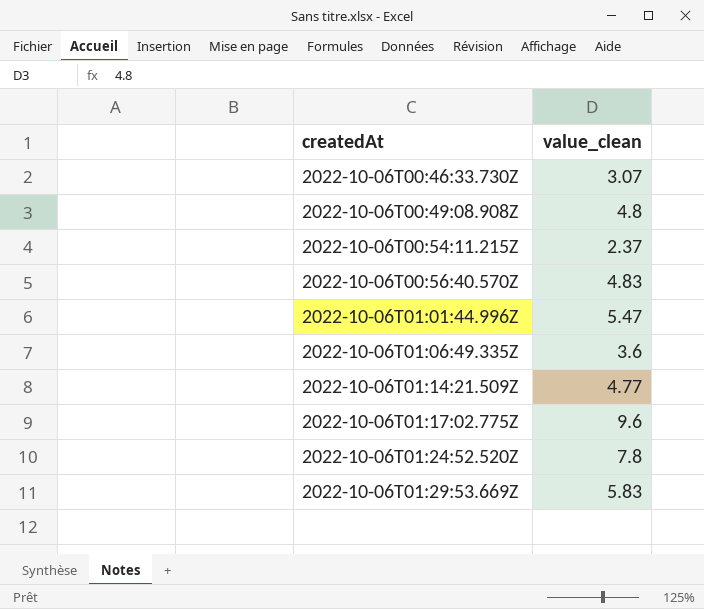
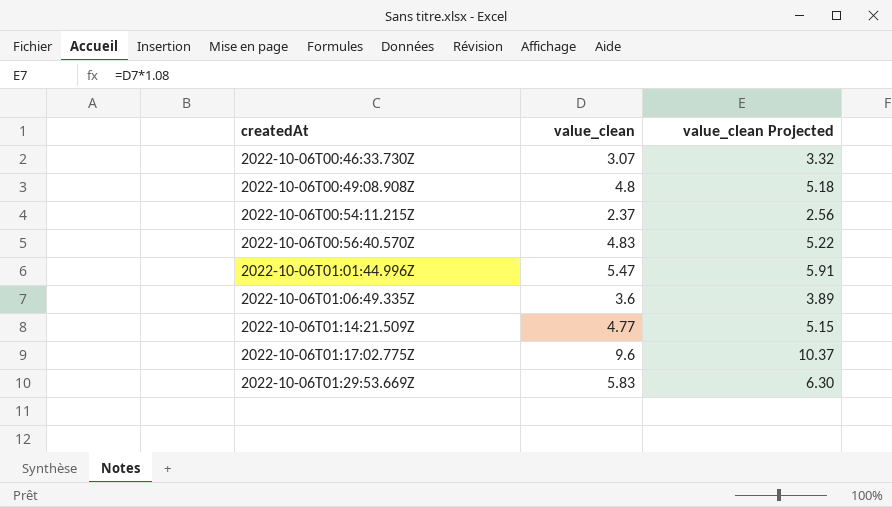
column value_clean Projected | formula: none -> [value_clean] * 1.08
row 2022-10-06T01:24:52.520Z: 7.8 -> none

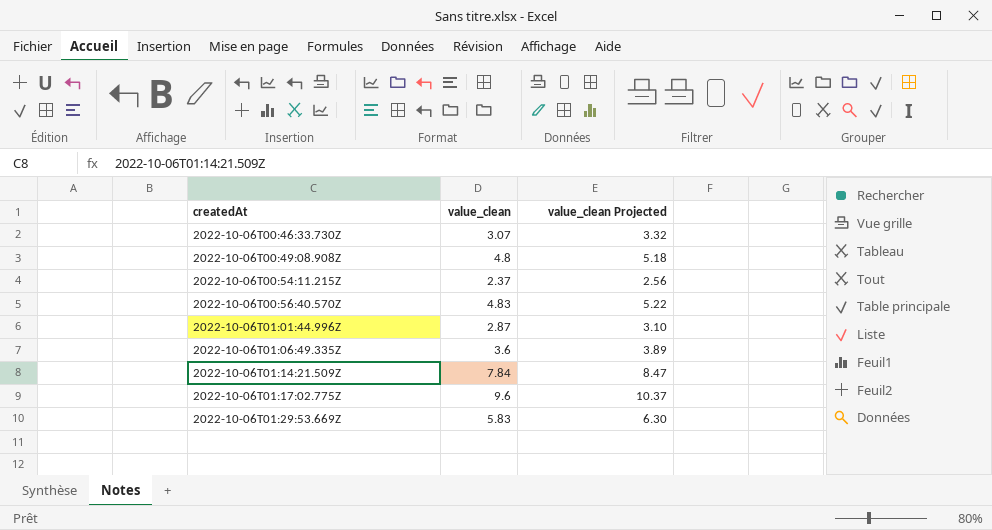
2022-10-06T01:01:44.996Z | value_clean: 5.47 -> 2.87
2022-10-06T01:01:44.996Z | value_clean Projected: 5.91 -> 3.10
2022-10-06T01:14:21.509Z | value_clean: 4.77 -> 7.84
2022-10-06T01:14:21.509Z | value_clean Projected: 5.15 -> 8.47

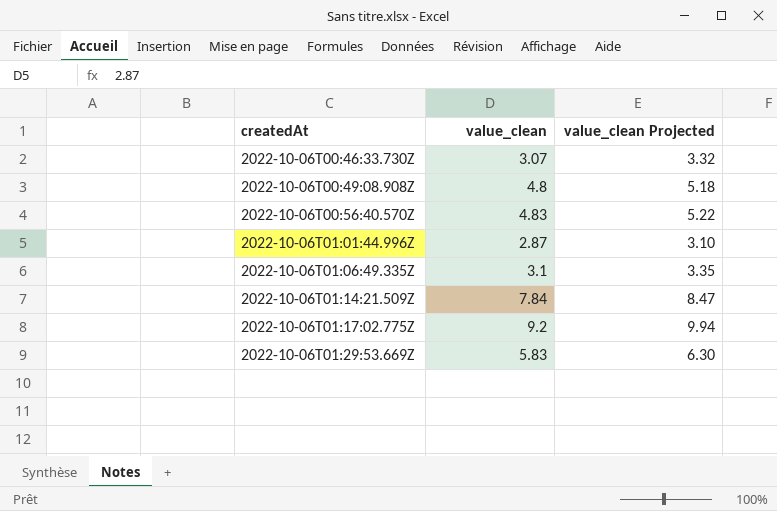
row 2022-10-06T00:54:11.215Z: 2.37 | 2.56 -> none
2022-10-06T01:06:49.335Z | value_clean: 3.6 -> 3.1
2022-10-06T01:06:49.335Z | value_clean Projected: 3.89 -> 3.35
2022-10-06T01:17:02.775Z | value_clean: 9.6 -> 9.2
2022-10-06T01:17:02.775Z | value_clean Projected: 10.37 -> 9.94

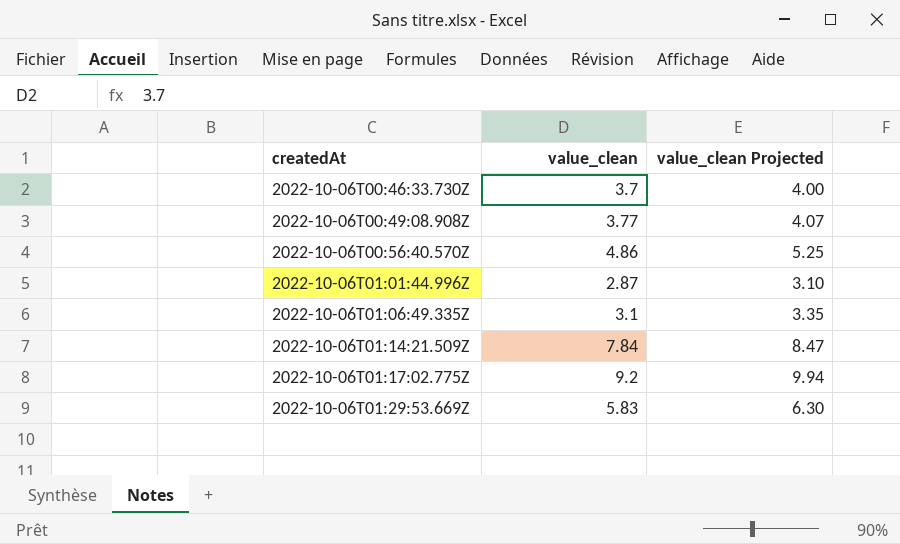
2022-10-06T00:46:33.730Z | value_clean: 3.07 -> 3.7
2022-10-06T00:46:33.730Z | value_clean Projected: 3.32 -> 4.00
2022-10-06T00:49:08.908Z | value_clean: 4.8 -> 3.77
2022-10-06T00:49:08.908Z | value_clean Projected: 5.18 -> 4.07
2022-10-06T00:56:40.570Z | value_clean: 4.83 -> 4.86
2022-10-06T00:56:40.570Z | value_clean Projected: 5.22 -> 5.25

